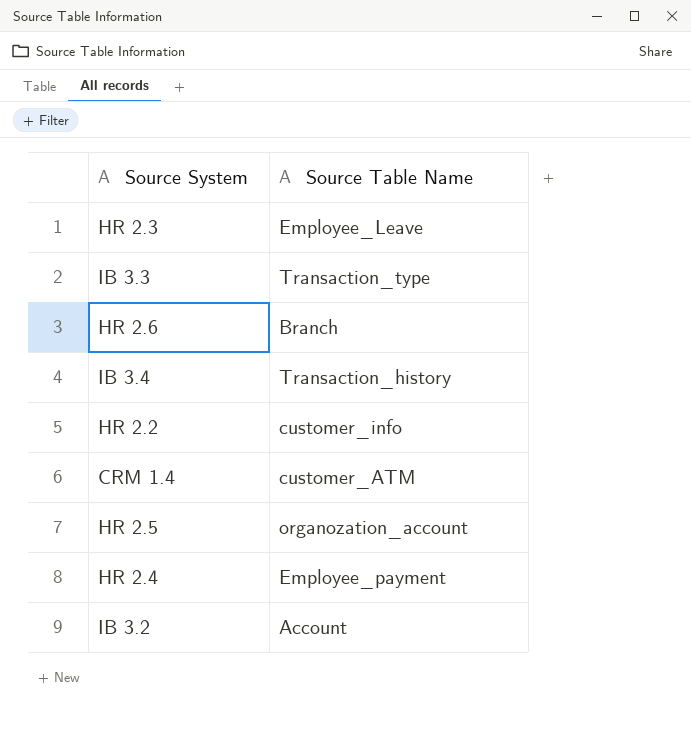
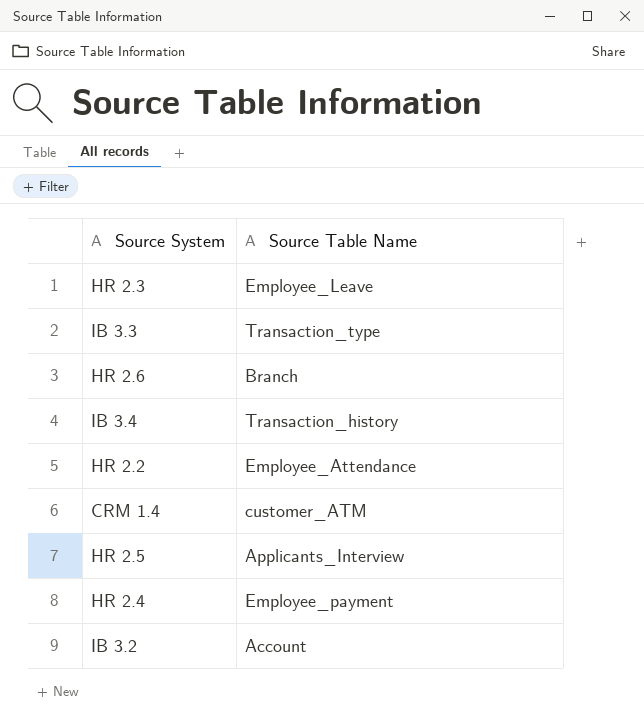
HR 2.2 | Source Table Name: customer_info -> Employee_Attendance
HR 2.5 | Source Table Name: organozation_account -> Applicants_Interview

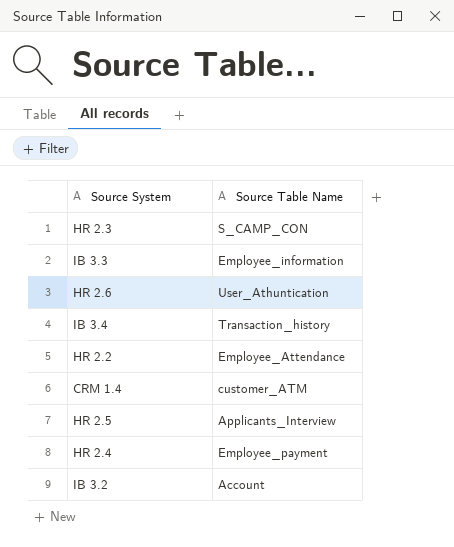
HR 2.3 | Source Table Name: Employee_Leave -> S_CAMP_CON
IB 3.3 | Source Table Name: Transaction_type -> Employee_information
HR 2.6 | Source Table Name: Branch -> User_Athuntication

